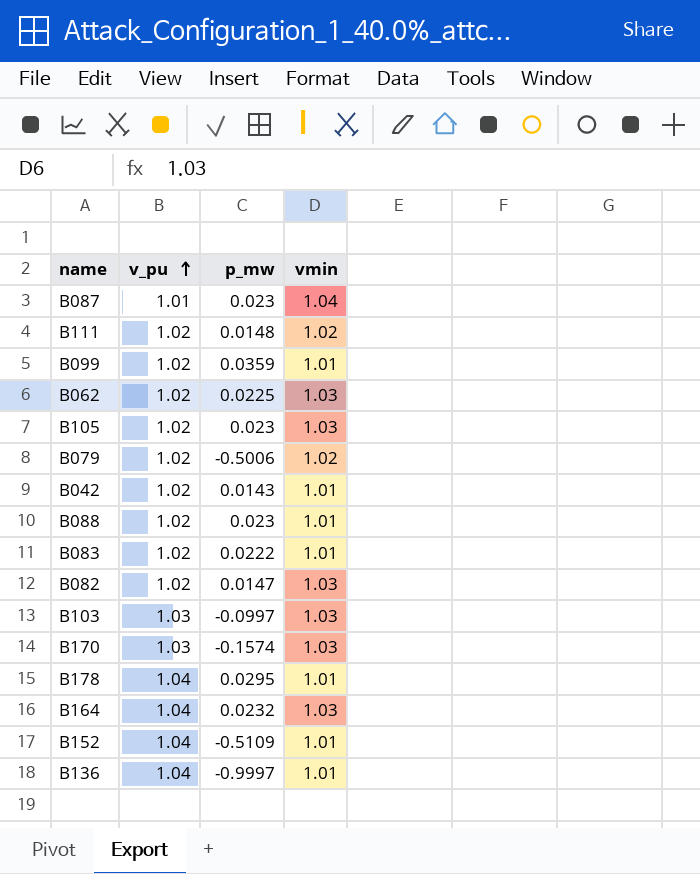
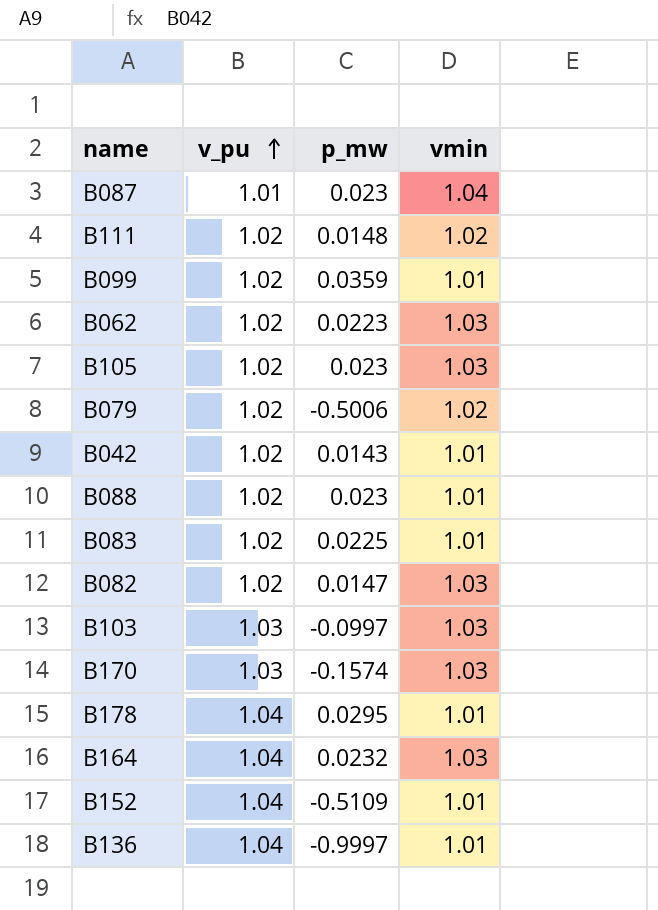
B062 | p_mw: 0.0225 -> 0.0223
B083 | p_mw: 0.0222 -> 0.0225

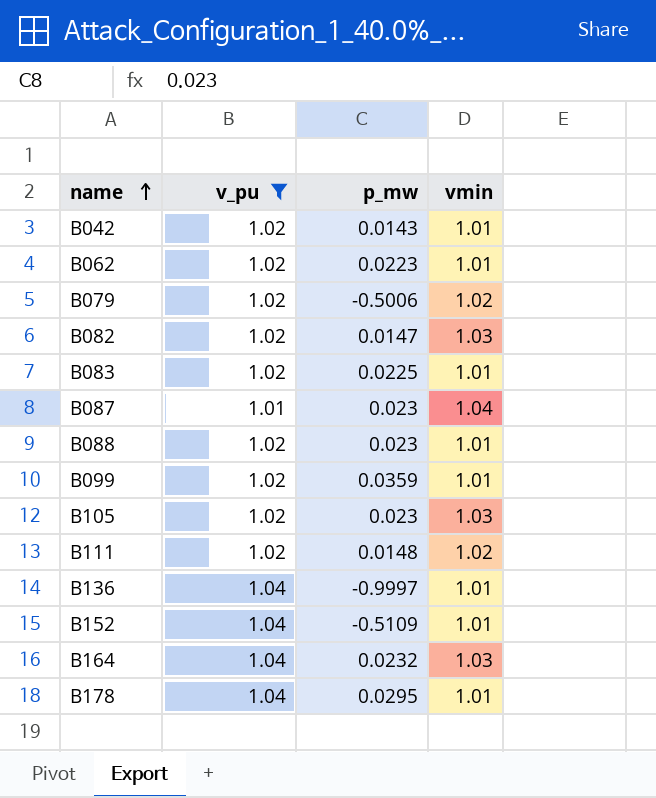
filter: none -> v_pu != 1.03
row order: v_pu ascending -> name ascending
B062 | vmin: 1.03 -> 1.01

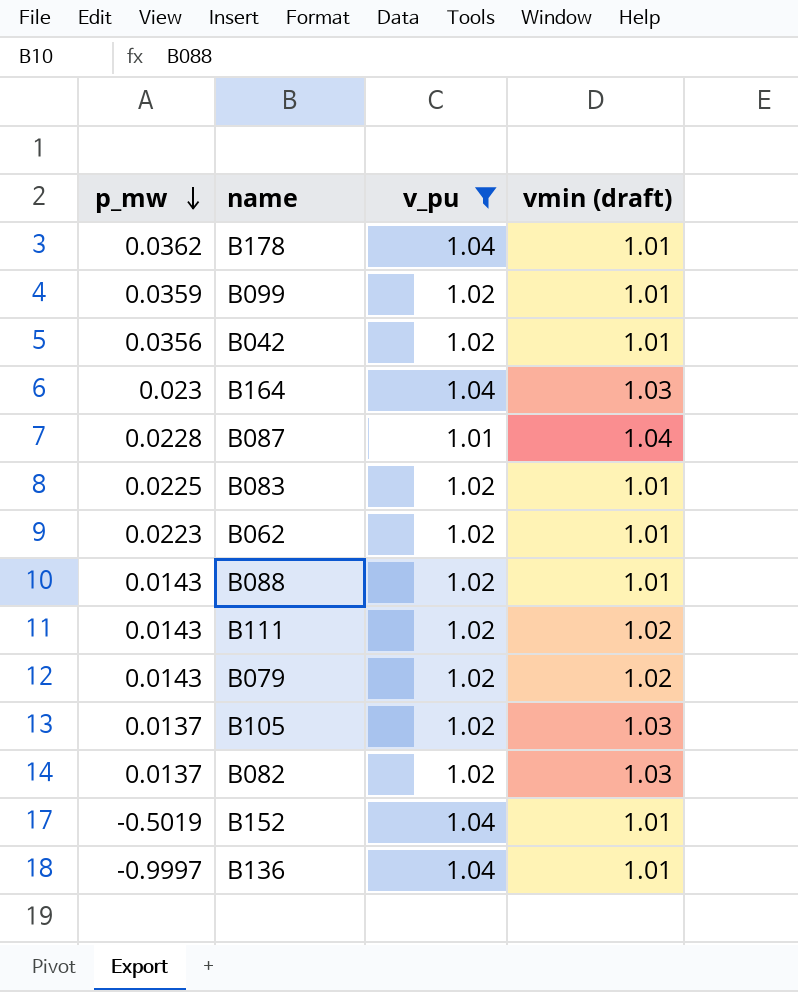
row order: name ascending -> p_mw descending
column p_mw | position: 3 -> 1
column name: vmin -> vmin (draft)
B178 | p_mw: 0.0295 -> 0.0362
B042 | p_mw: 0.0143 -> 0.0356
B164 | p_mw: 0.0232 -> 0.023
B087 | p_mw: 0.023 -> 0.0228
B088 | p_mw: 0.023 -> 0.0143
B111 | p_mw: 0.0148 -> 0.0143
B079 | p_mw: -0.5006 -> 0.0143
B105 | p_mw: 0.023 -> 0.0137
B082 | p_mw: 0.0147 -> 0.0137
B152 | p_mw: -0.5109 -> -0.5019

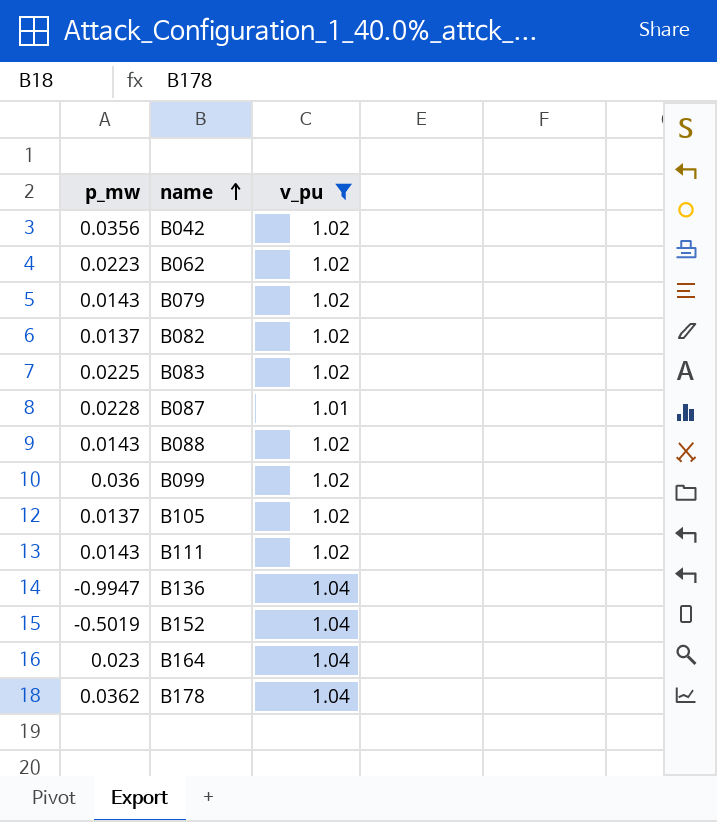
row order: p_mw descending -> name ascending
column vmin (draft) | position: 4 -> none
B099 | p_mw: 0.0359 -> 0.036
B136 | p_mw: -0.9997 -> -0.9947

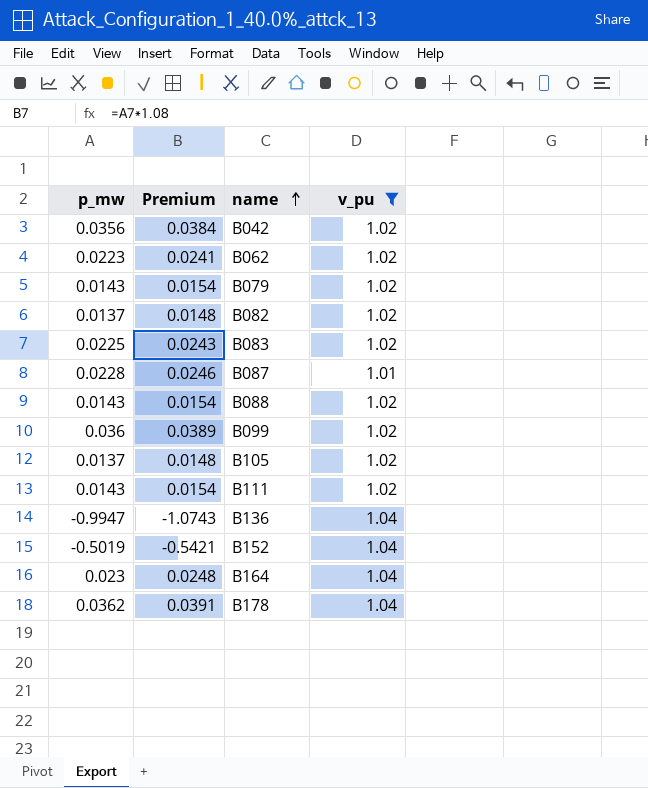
column Premium | formula: none -> [p_mw] * 1.08

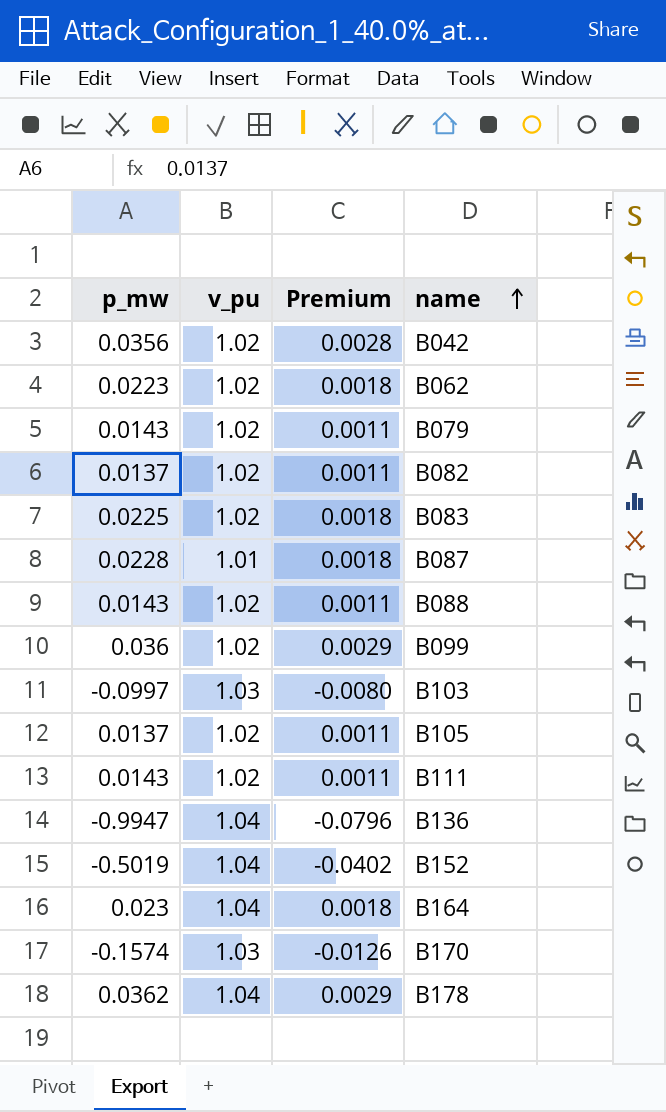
filter: v_pu != 1.03 -> none
column v_pu | position: 4 -> 2
column Premium | formula: [p_mw] * 1.08 -> [p_mw] * 0.08

